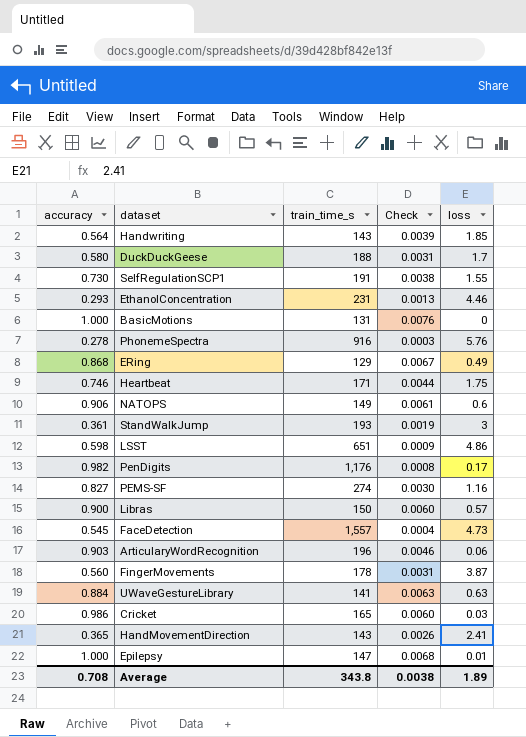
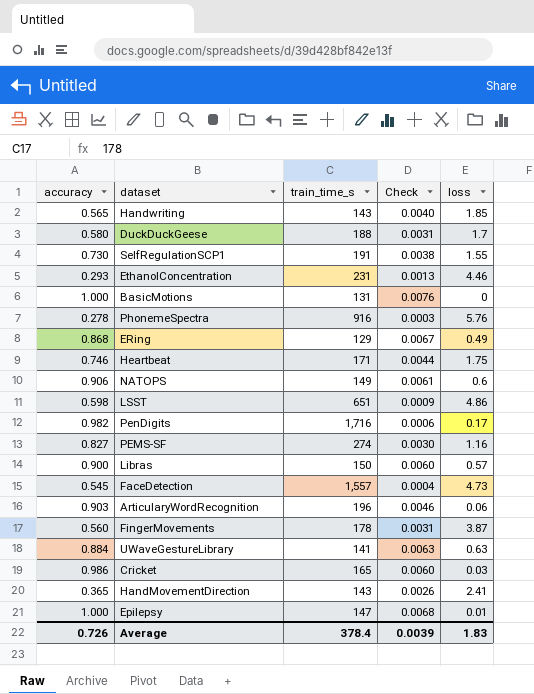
row StandWalkJump: 0.361 | 193 | 0.0019 | 3 -> none
Handwriting | accuracy: 0.564 -> 0.565
Handwriting | Check: 0.0039 -> 0.0040
PenDigits | train_time_s: 1,176 -> 1,716
PenDigits | Check: 0.0008 -> 0.0006
Average | accuracy: 0.708 -> 0.726
Average | train_time_s: 343.8 -> 378.4
Average | Check: 0.0038 -> 0.0039
Average | loss: 1.89 -> 1.83

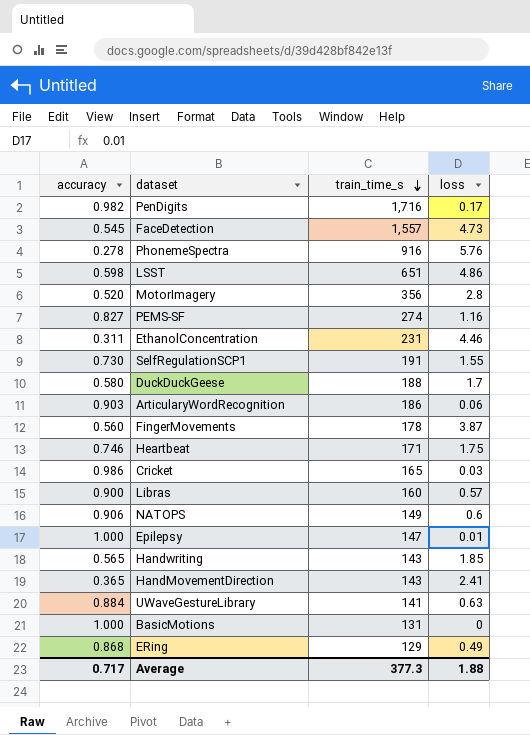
row order: none -> train_time_s descending
column Check | formula: [accuracy] / [train_time_s] -> none
row MotorImagery: none -> 0.520 | 356 | 2.8
EthanolConcentration | accuracy: 0.293 -> 0.311
ArticularyWordRecognition | train_time_s: 196 -> 186
Libras | train_time_s: 150 -> 160
Average | accuracy: 0.726 -> 0.717
Average | train_time_s: 378.4 -> 377.3
Average | loss: 1.83 -> 1.88

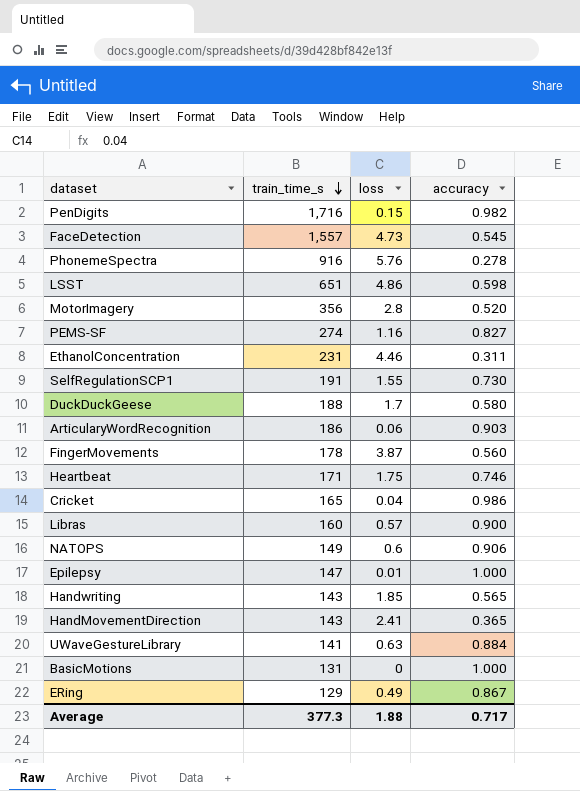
column accuracy | position: 1 -> 4
PenDigits | loss: 0.17 -> 0.15
Cricket | loss: 0.03 -> 0.04
ERing | accuracy: 0.868 -> 0.867

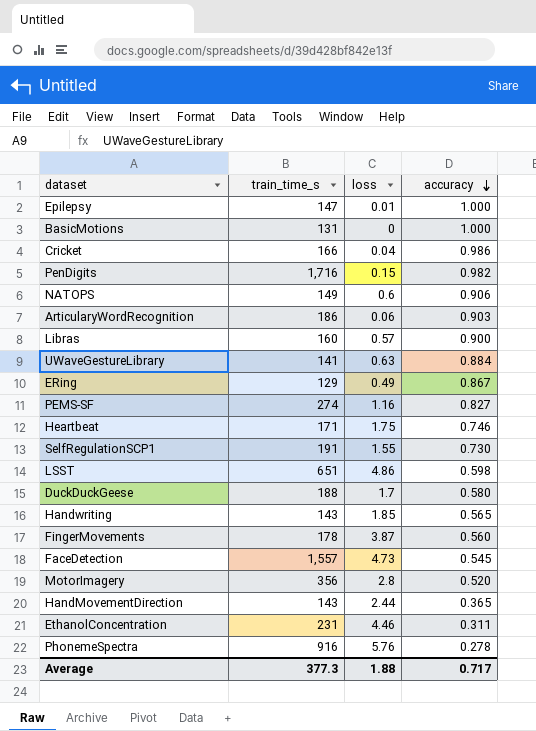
row order: train_time_s descending -> accuracy descending
Cricket | train_time_s: 165 -> 166
HandMovementDirection | loss: 2.41 -> 2.44

